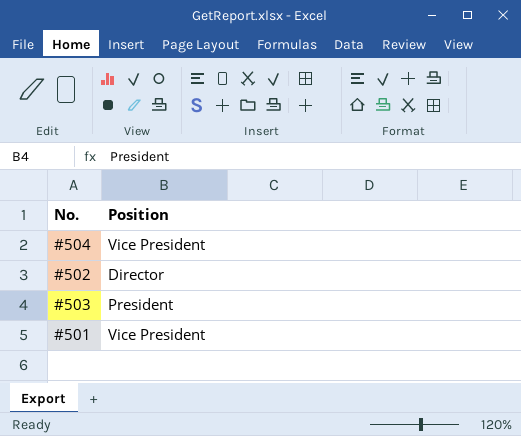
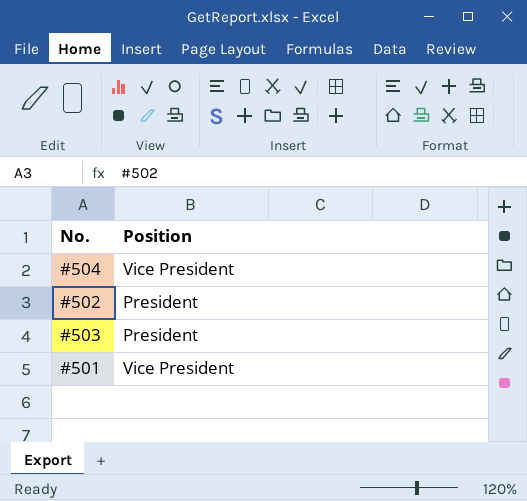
#502 | Position: Director -> President

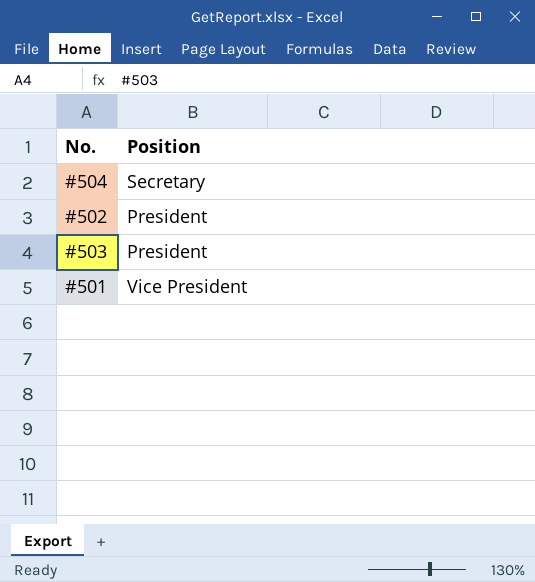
#504 | Position: Vice President -> Secretary

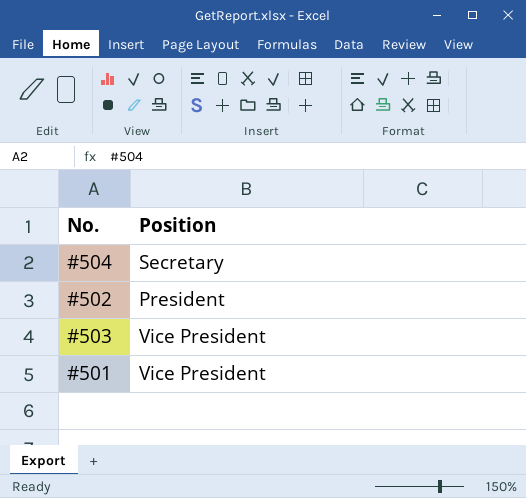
#503 | Position: President -> Vice President

